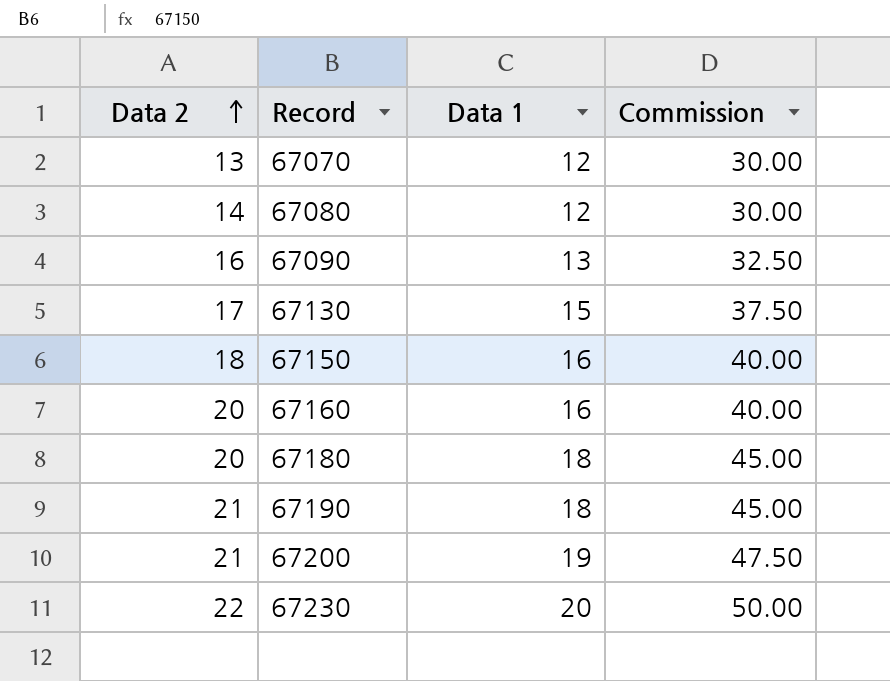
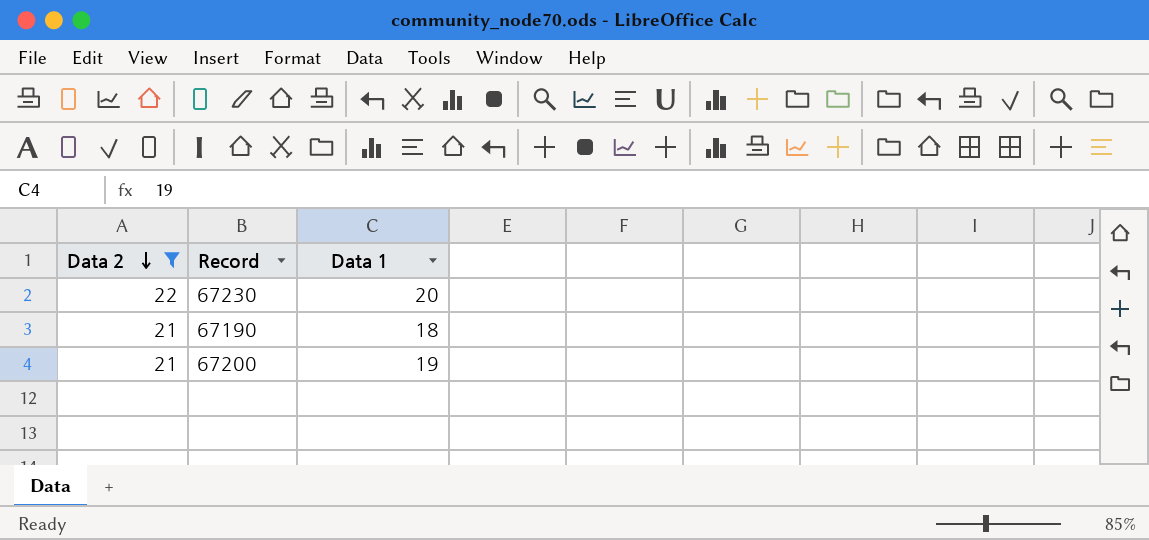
filter: none -> Data 2 >= 21
row order: Data 2 ascending -> Data 2 descending
column Commission | formula: [Data 1] * 2.5 -> none

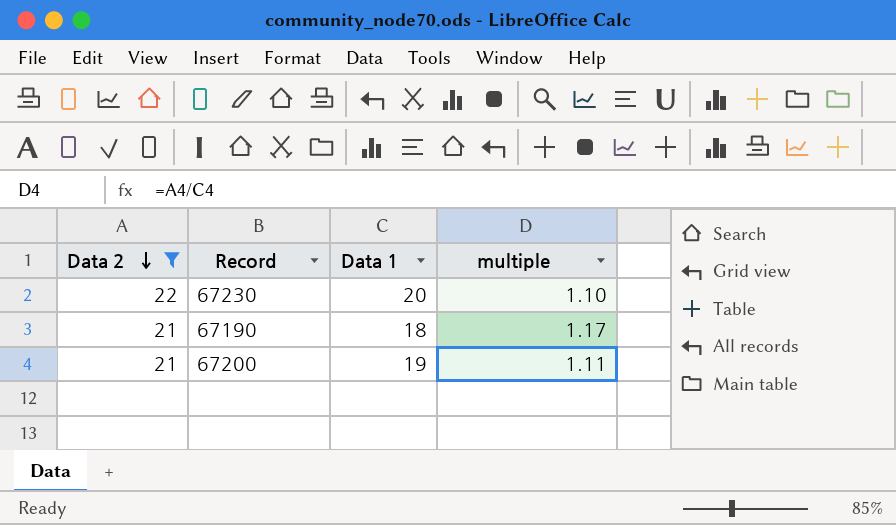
column multiple | formula: none -> [Data 2] / [Data 1]

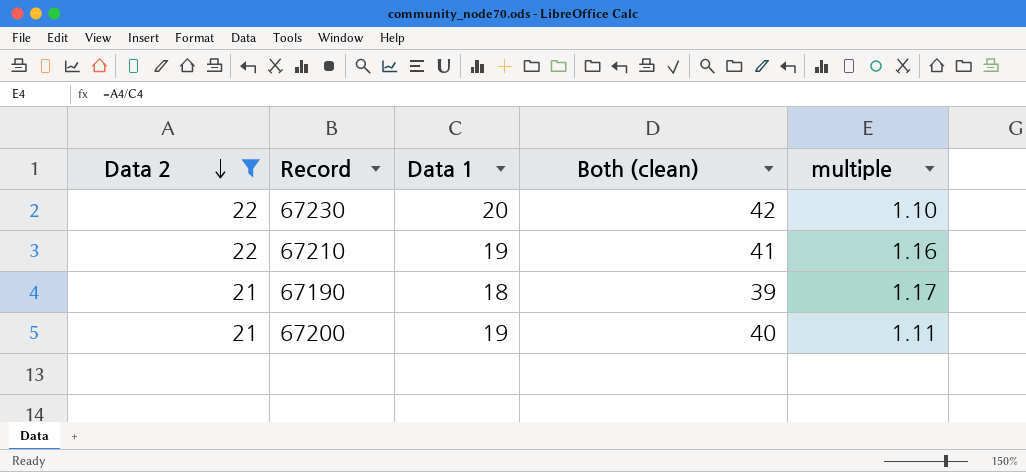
column Both (clean) | formula: none -> [Data 2] + [Data 1]
row 67210: none -> 22 | 19 | 41 | 1.16

